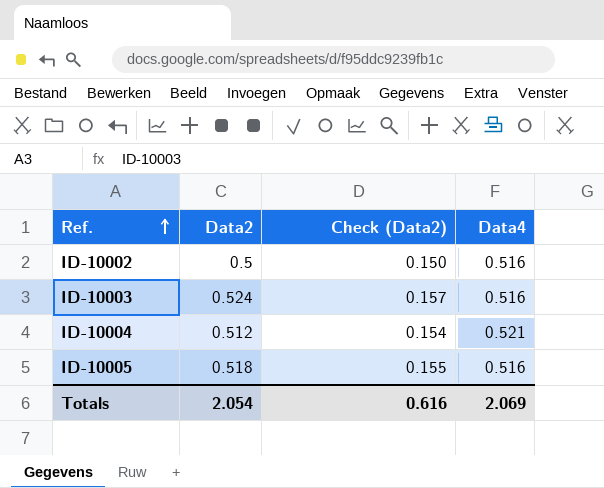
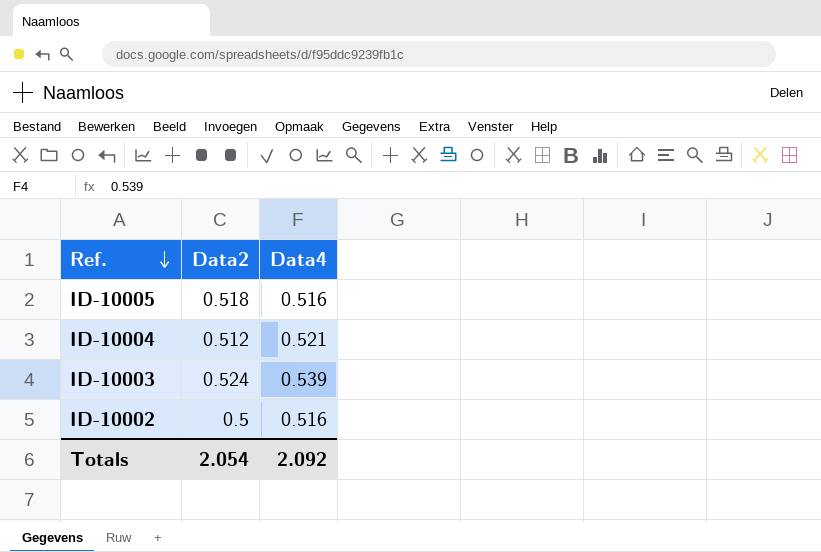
row order: Ref. ascending -> Ref. descending
column Check (Data2) | formula: [Data2] * 0.3 -> none
ID-10003 | Data4: 0.516 -> 0.539
Totals | Data4: 2.069 -> 2.092

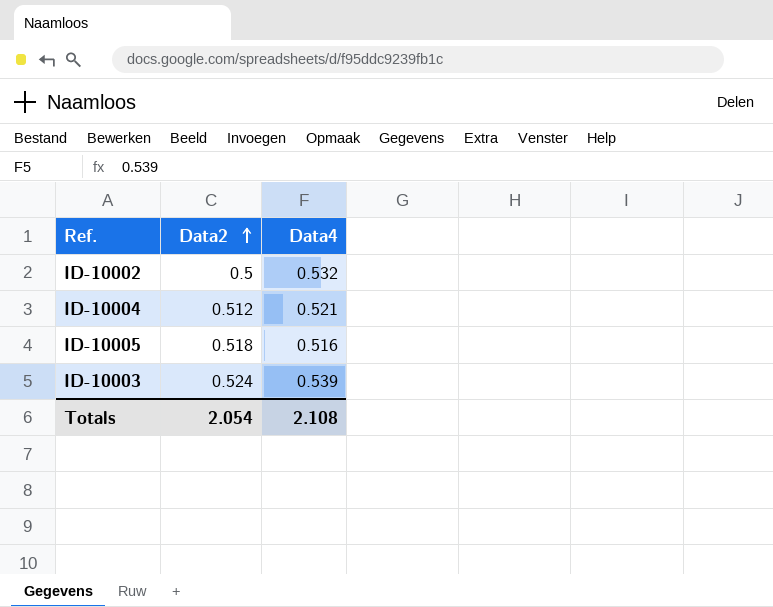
row order: Ref. descending -> Data2 ascending
ID-10002 | Data4: 0.516 -> 0.532
Totals | Data4: 2.092 -> 2.108

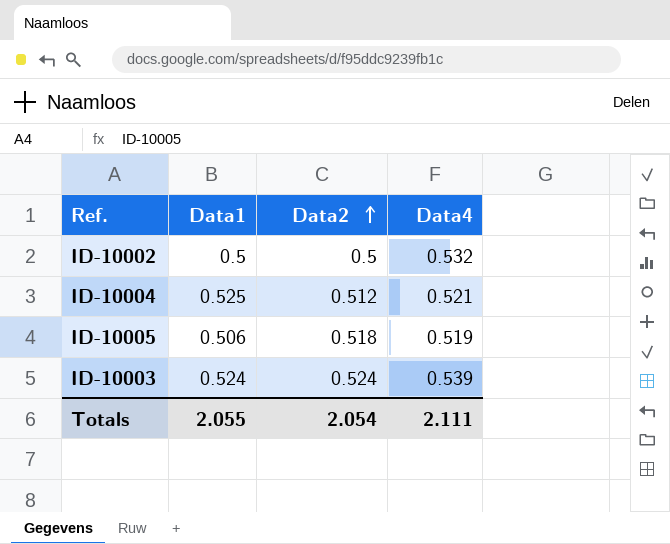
column Data1 | position: none -> 2
ID-10005 | Data4: 0.516 -> 0.519
Totals | Data4: 2.108 -> 2.111

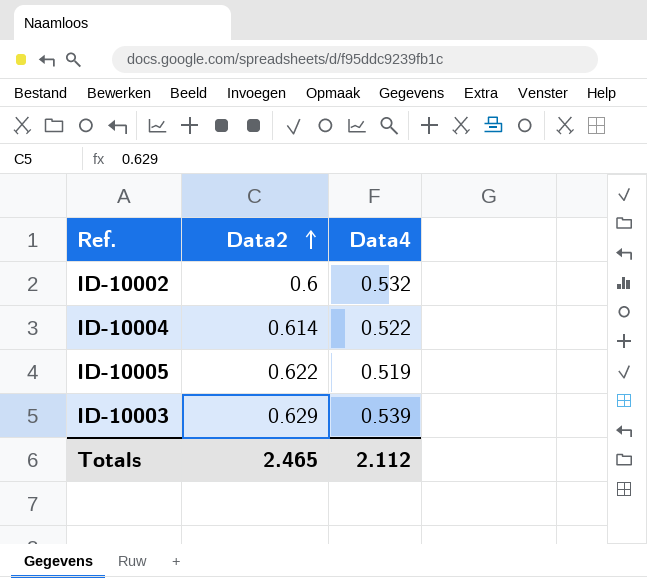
column Data1 | position: 2 -> none
ID-10002 | Data2: 0.5 -> 0.6
ID-10004 | Data2: 0.512 -> 0.614
ID-10004 | Data4: 0.521 -> 0.522
ID-10005 | Data2: 0.518 -> 0.622
ID-10003 | Data2: 0.524 -> 0.629
Totals | Data2: 2.054 -> 2.465
Totals | Data4: 2.111 -> 2.112

